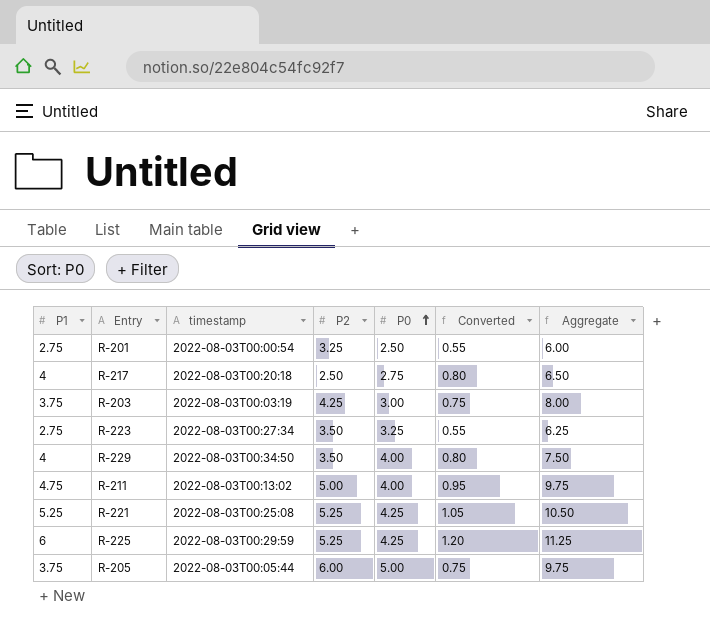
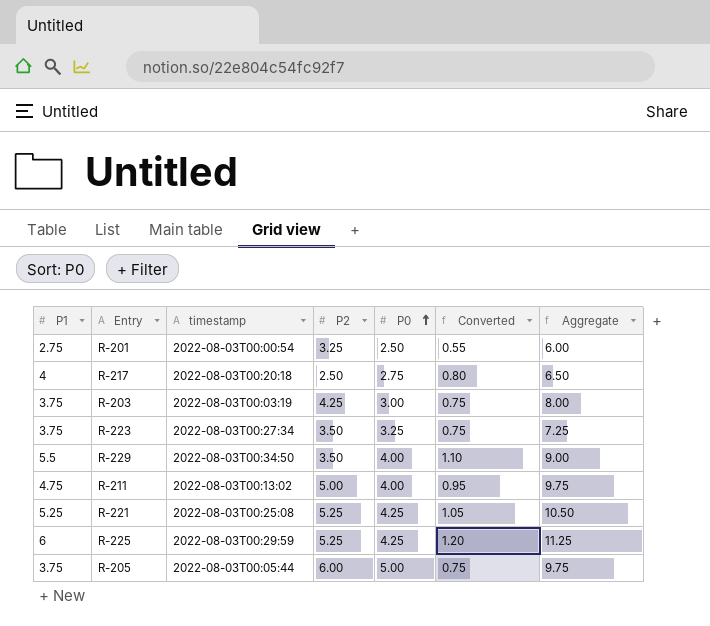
R-223 | P1: 2.75 -> 3.75
R-223 | Converted: 0.55 -> 0.75
R-223 | Aggregate: 6.25 -> 7.25
R-229 | P1: 4 -> 5.5
R-229 | Converted: 0.80 -> 1.10
R-229 | Aggregate: 7.50 -> 9.00

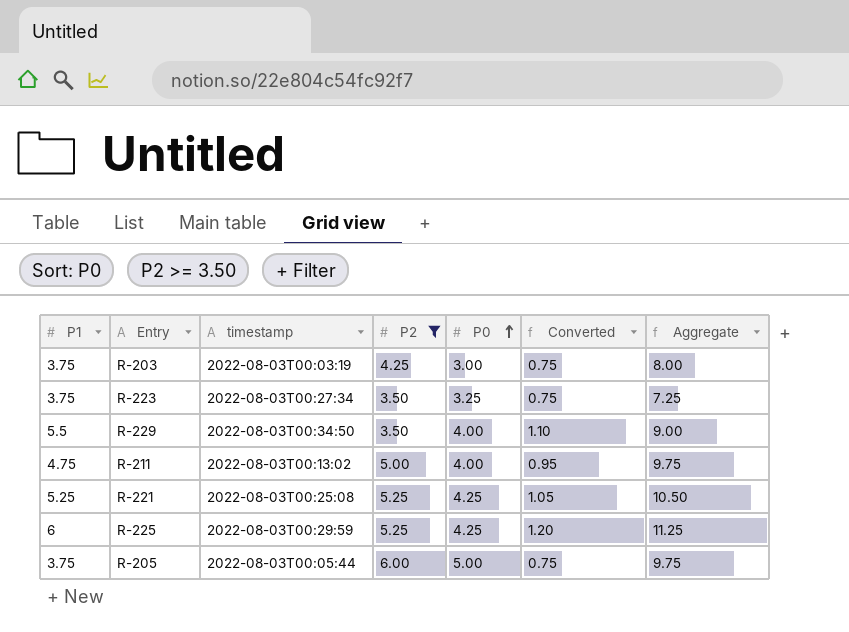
filter: none -> P2 >= 3.50

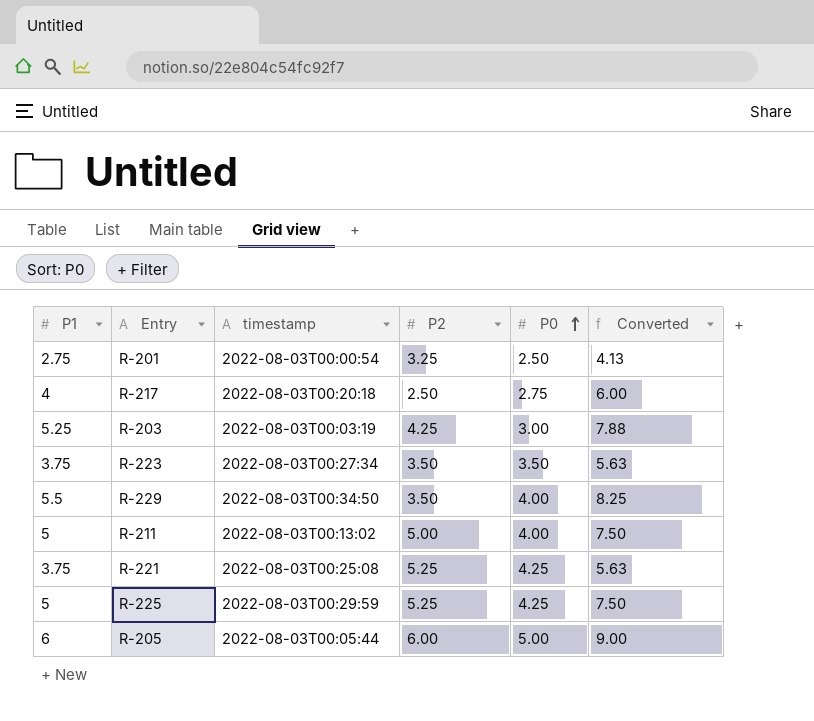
filter: P2 >= 3.50 -> none
column Aggregate | formula: [P1] + [P2] -> none
column Converted | formula: [P1] * 0.2 -> [P1] * 1.5
R-203 | P1: 3.75 -> 5.25
R-223 | P0: 3.25 -> 3.50
R-211 | P1: 4.75 -> 5
R-221 | P1: 5.25 -> 3.75
R-225 | P1: 6 -> 5
R-205 | P1: 3.75 -> 6

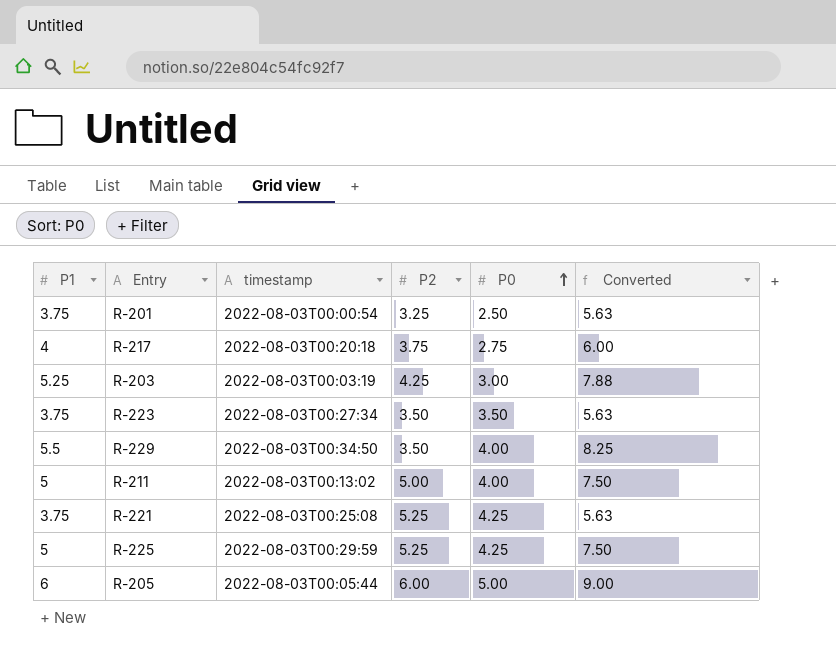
R-201 | P1: 2.75 -> 3.75
R-201 | Converted: 4.13 -> 5.63
R-217 | P2: 2.50 -> 3.75

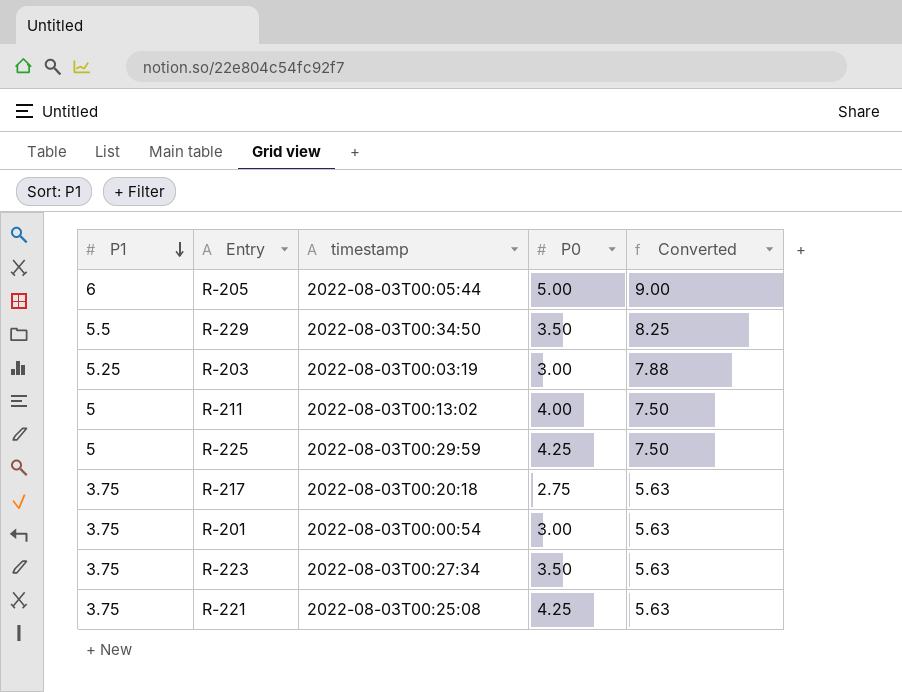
row order: P0 ascending -> P1 descending
column P2 | position: 4 -> none
R-229 | P0: 4.00 -> 3.50
R-217 | P1: 4 -> 3.75
R-217 | Converted: 6.00 -> 5.63
R-201 | P0: 2.50 -> 3.00

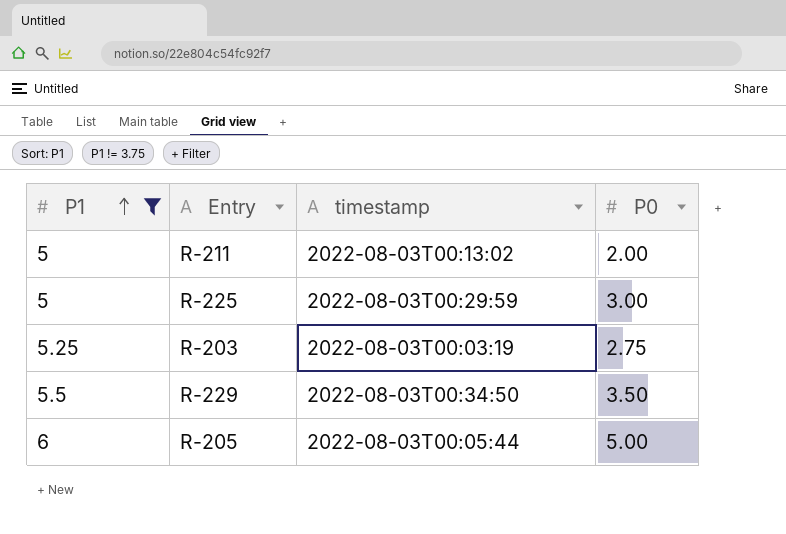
filter: none -> P1 != 3.75
row order: P1 descending -> P1 ascending
column Converted | formula: [P1] * 1.5 -> none
R-211 | P0: 4.00 -> 2.00
R-225 | P0: 4.25 -> 3.00
R-203 | P0: 3.00 -> 2.75

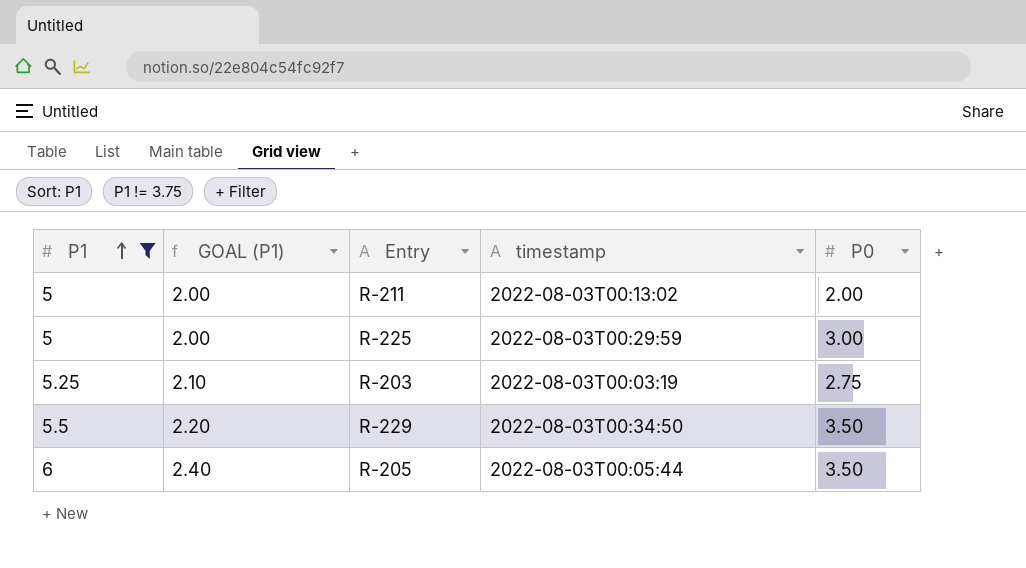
column GOAL (P1) | formula: none -> [P1] * 0.4
R-205 | P0: 5.00 -> 3.50

